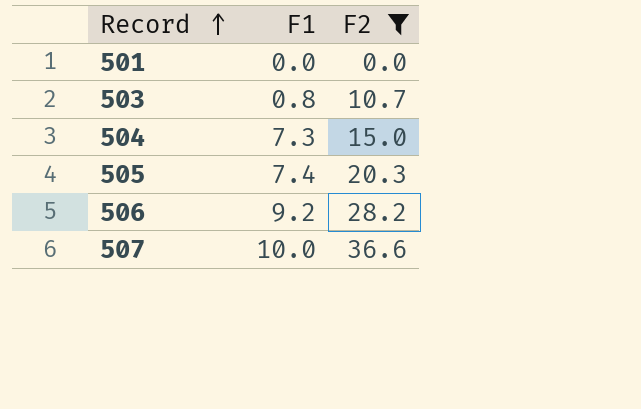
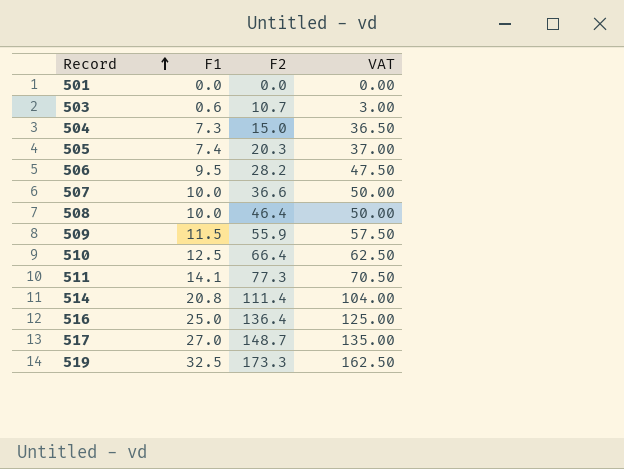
filter: F2 <= 36.6 -> none
column VAT | formula: none -> [F1] * 5
503 | F1: 0.8 -> 0.6
506 | F1: 9.2 -> 9.5

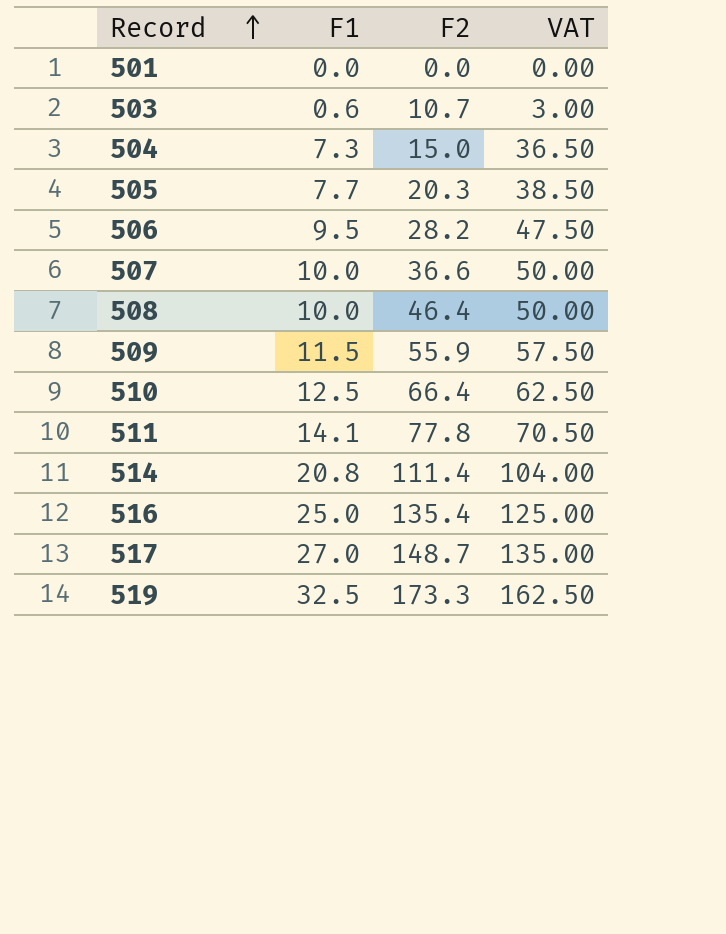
505 | F1: 7.4 -> 7.7
505 | VAT: 37.00 -> 38.50
511 | F2: 77.3 -> 77.8
516 | F2: 136.4 -> 135.4

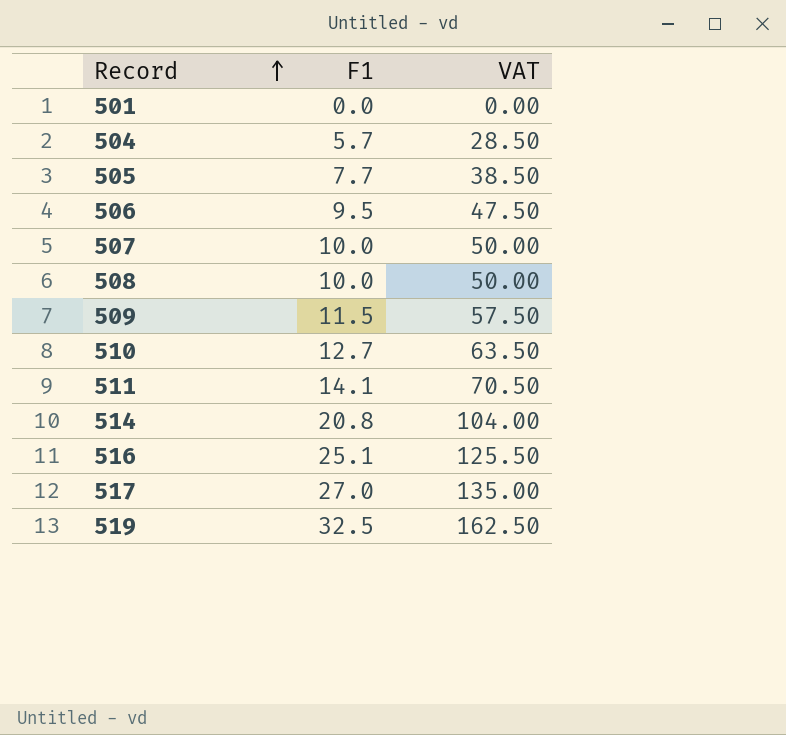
column F2 | position: 3 -> none
row 503: 0.6 | 10.7 | 3.00 -> none
504 | F1: 7.3 -> 5.7
504 | VAT: 36.50 -> 28.50
510 | F1: 12.5 -> 12.7
510 | VAT: 62.50 -> 63.50
516 | F1: 25.0 -> 25.1
516 | VAT: 125.00 -> 125.50

